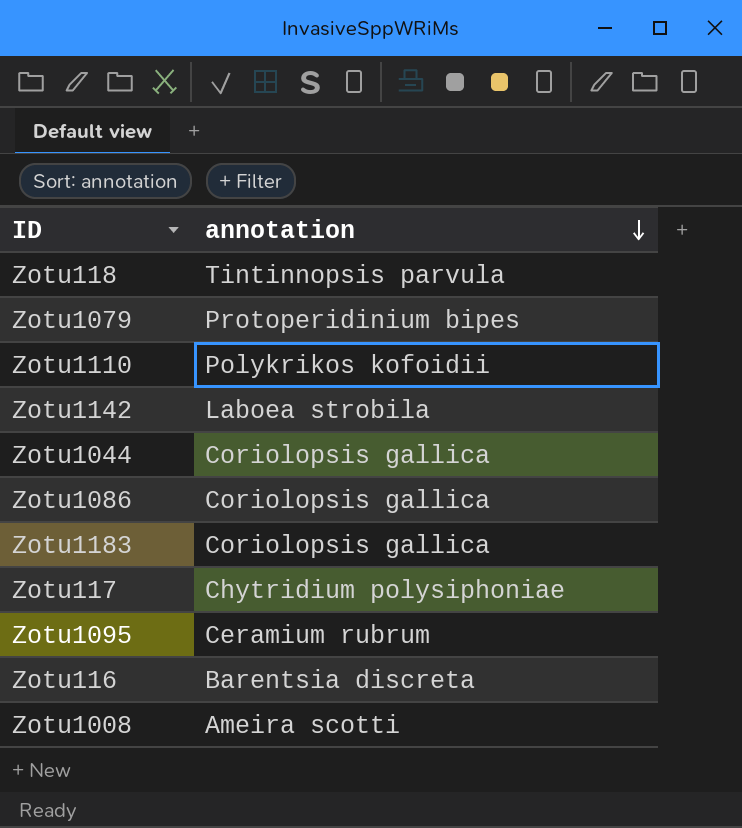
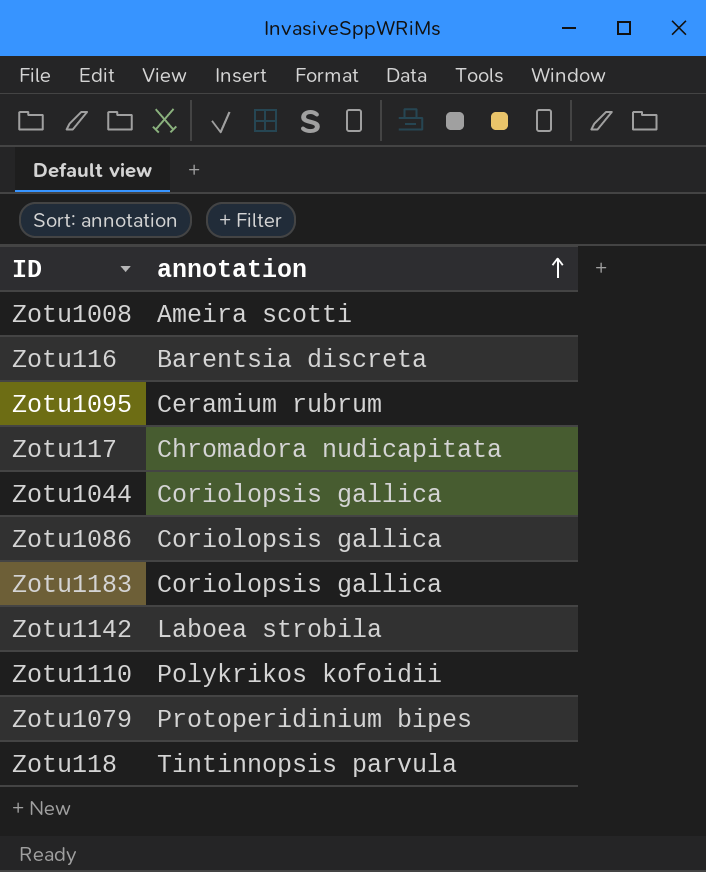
row order: annotation descending -> annotation ascending
Zotu117 | annotation: Chytridium polysiphoniae -> Chromadora nudicapitata

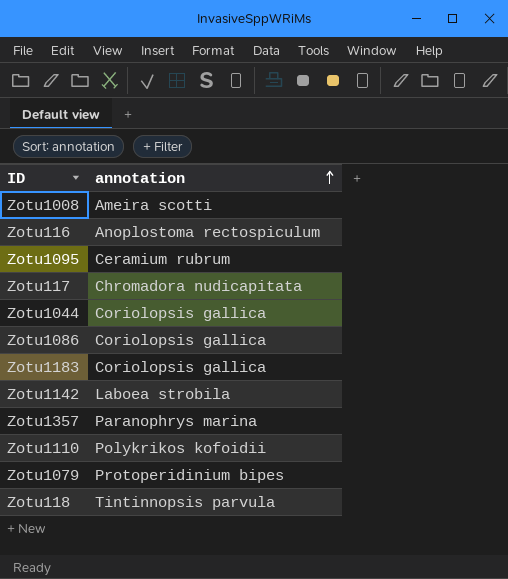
Zotu116 | annotation: Barentsia discreta -> Anoplostoma rectospiculum
row Zotu1357: none -> Paranophrys marina

